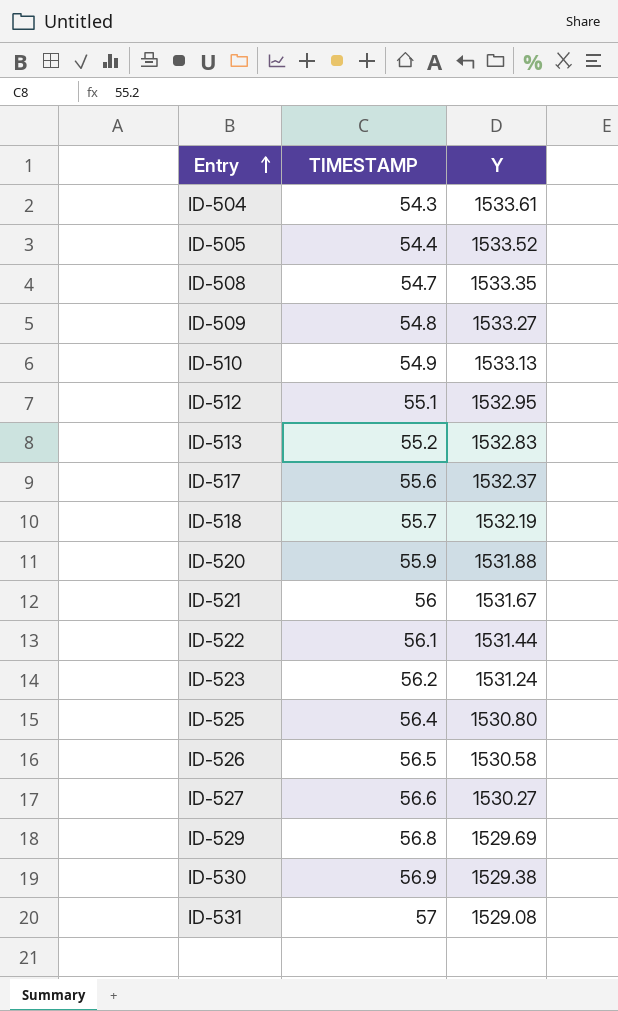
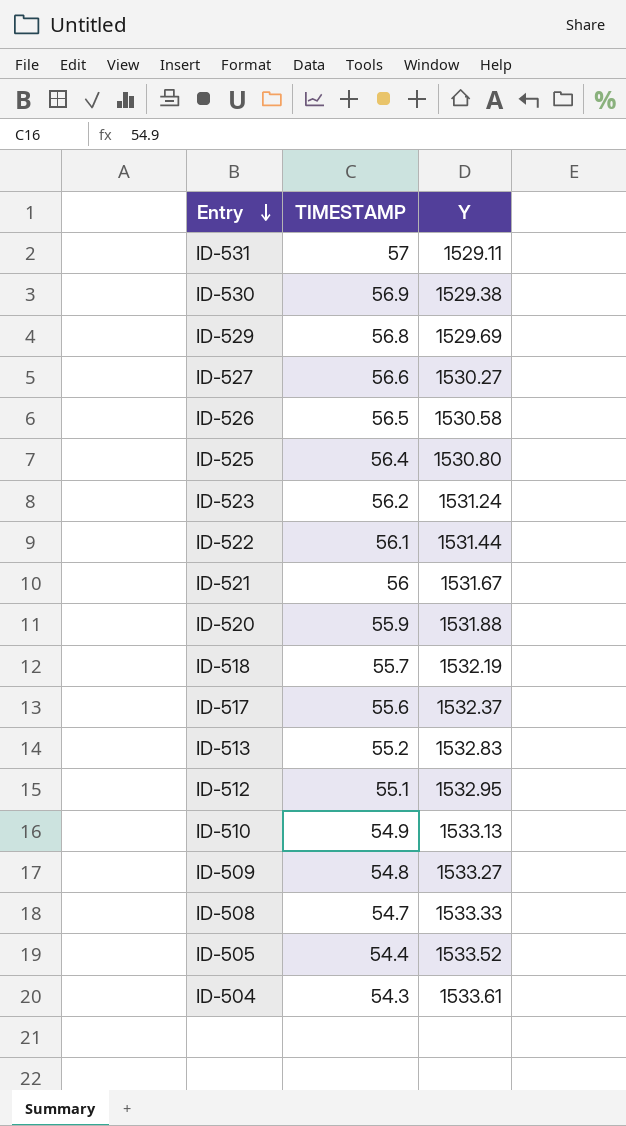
row order: Entry ascending -> Entry descending
ID-531 | Y: 1529.08 -> 1529.11
ID-508 | Y: 1533.35 -> 1533.33

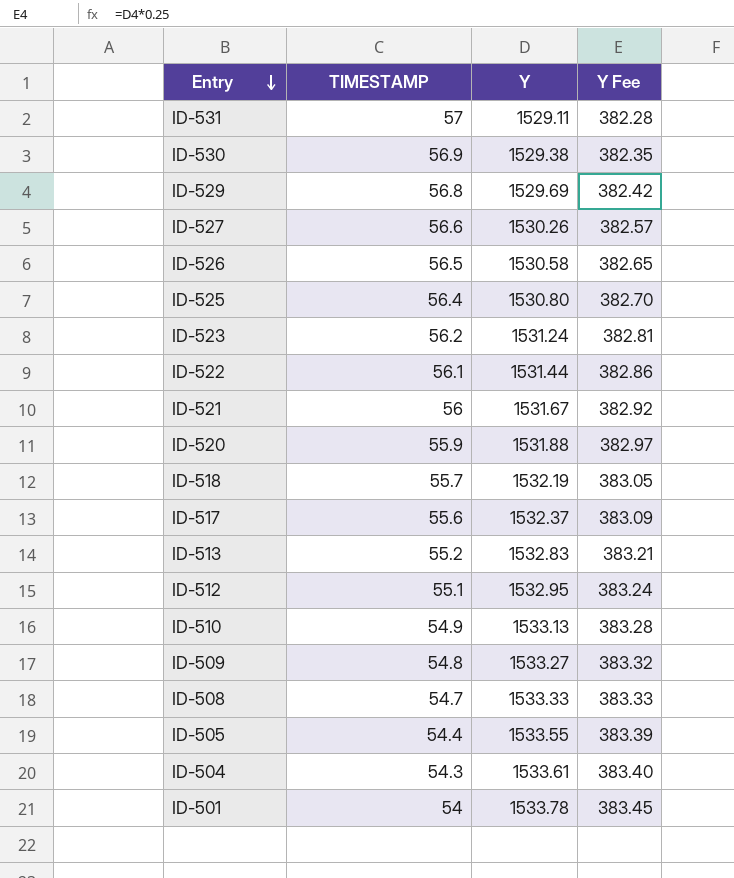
column Y Fee | formula: none -> [Y] * 0.25
ID-527 | Y: 1530.27 -> 1530.26
ID-505 | Y: 1533.52 -> 1533.55
row ID-501: none -> 54 | 1533.78 | 383.45

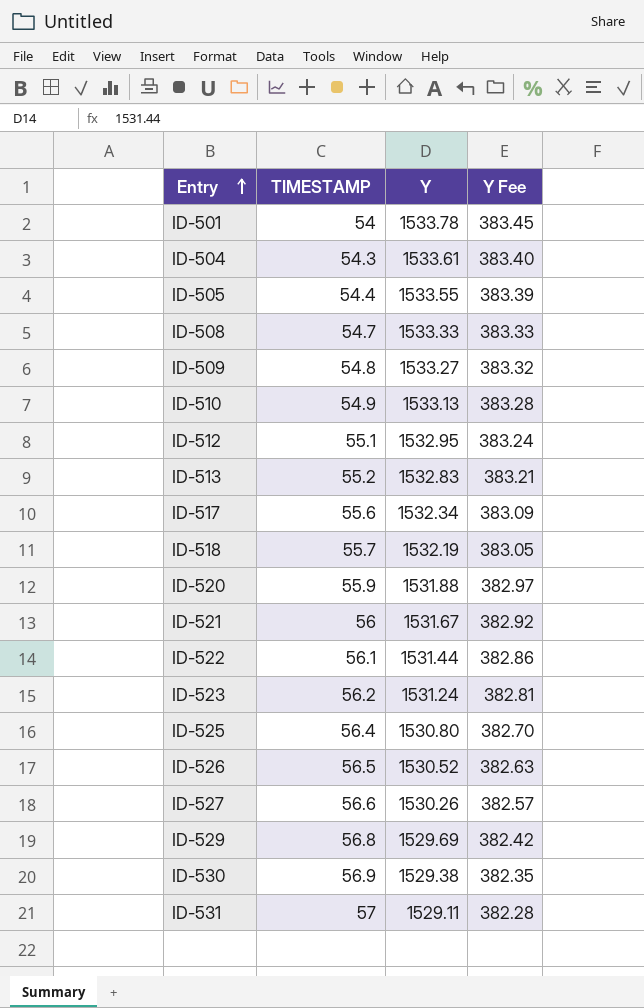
row order: Entry descending -> Entry ascending
ID-517 | Y: 1532.37 -> 1532.34
ID-526 | Y: 1530.58 -> 1530.52
ID-526 | Y Fee: 382.65 -> 382.63

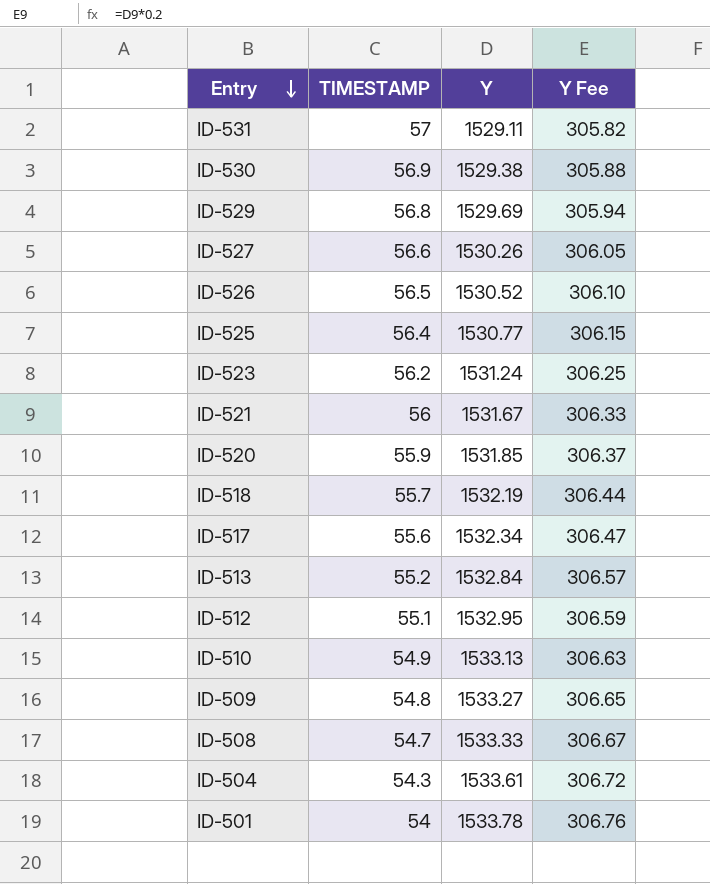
row order: Entry ascending -> Entry descending
column Y Fee | formula: [Y] * 0.25 -> [Y] * 0.2
row ID-505: 54.4 | 1533.55 | 383.39 -> none
row ID-522: 56.1 | 1531.44 | 382.86 -> none
ID-525 | Y: 1530.80 -> 1530.77
ID-520 | Y: 1531.88 -> 1531.85
ID-513 | Y: 1532.83 -> 1532.84

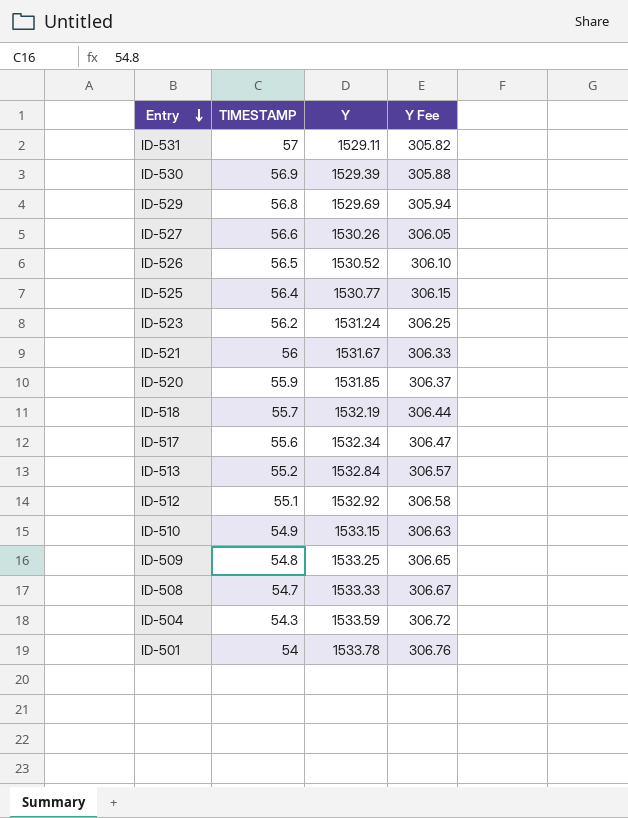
ID-530 | Y: 1529.38 -> 1529.39
ID-512 | Y: 1532.95 -> 1532.92
ID-512 | Y Fee: 306.59 -> 306.58
ID-510 | Y: 1533.13 -> 1533.15
ID-509 | Y: 1533.27 -> 1533.25
ID-504 | Y: 1533.61 -> 1533.59

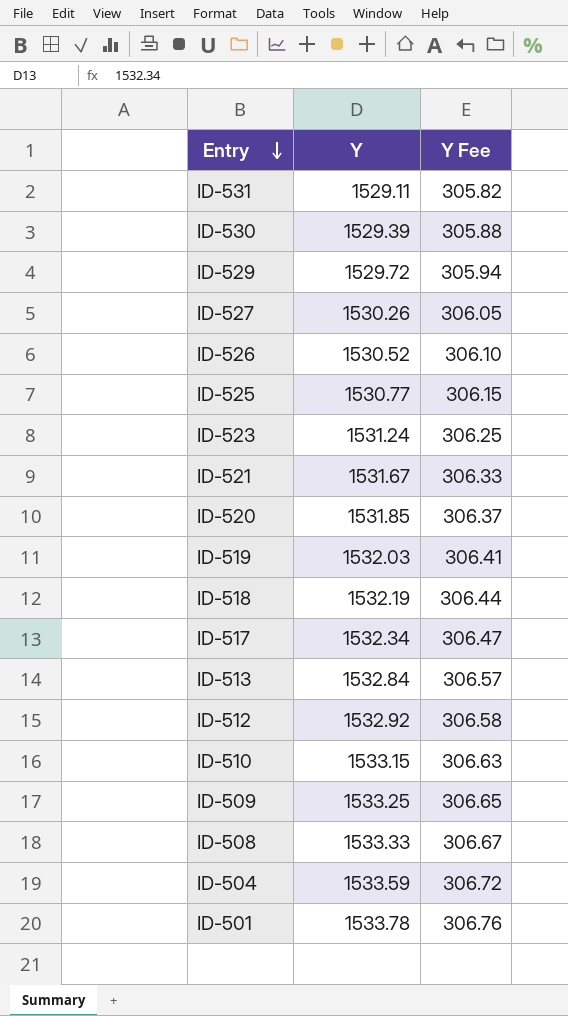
column TIMESTAMP | position: 2 -> none
ID-529 | Y: 1529.69 -> 1529.72
row ID-519: none -> 1532.03 | 306.41

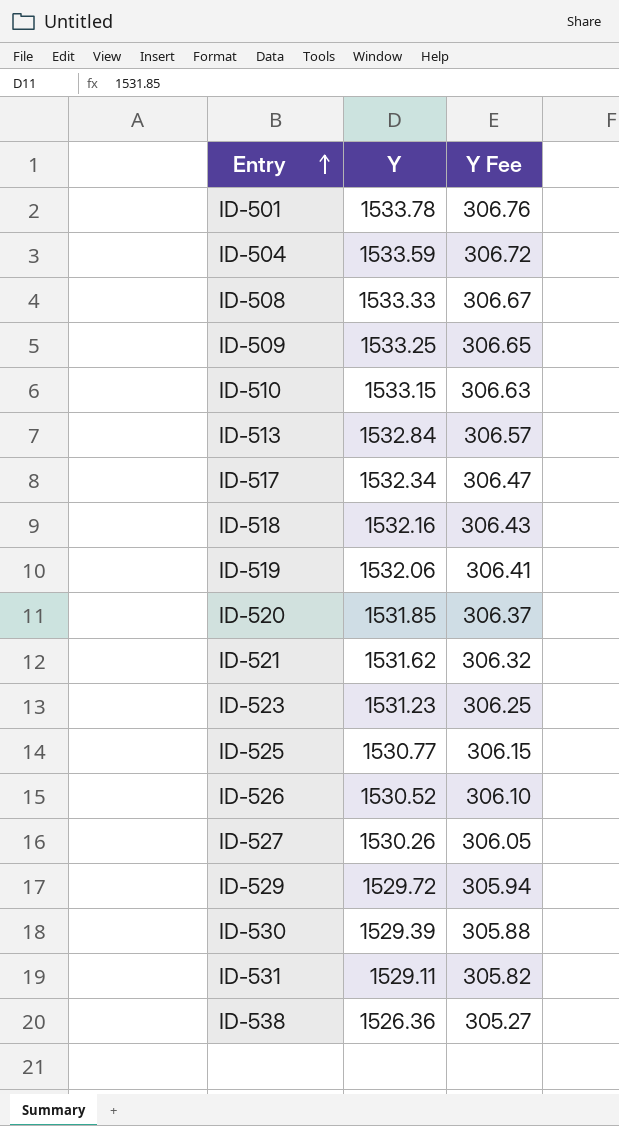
row order: Entry descending -> Entry ascending
row ID-512: 1532.92 | 306.58 -> none
ID-518 | Y: 1532.19 -> 1532.16
ID-518 | Y Fee: 306.44 -> 306.43
ID-519 | Y: 1532.03 -> 1532.06
ID-521 | Y: 1531.67 -> 1531.62
ID-521 | Y Fee: 306.33 -> 306.32
ID-523 | Y: 1531.24 -> 1531.23
row ID-538: none -> 1526.36 | 305.27

